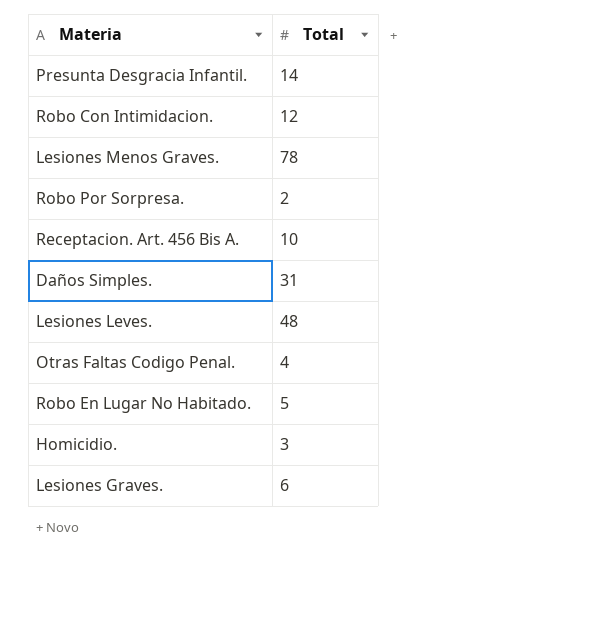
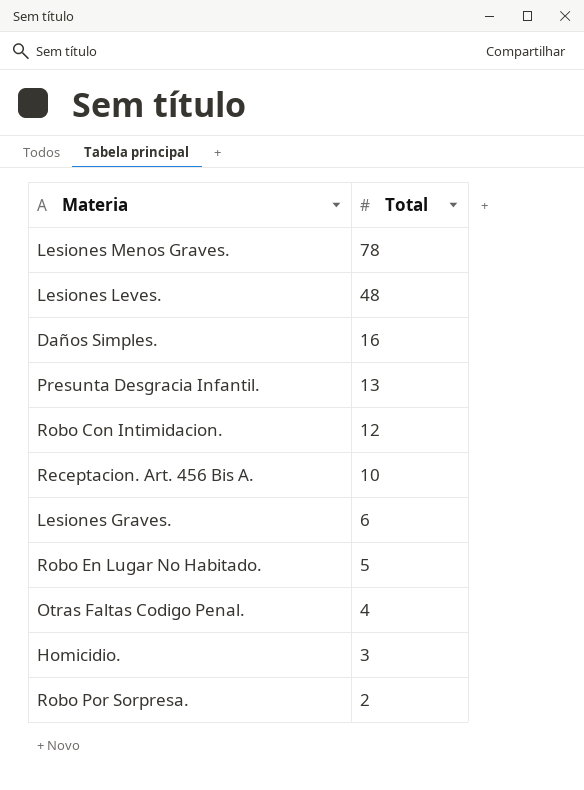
row order: none -> Total descending
Daños Simples. | Total: 31 -> 16
Presunta Desgracia Infantil. | Total: 14 -> 13

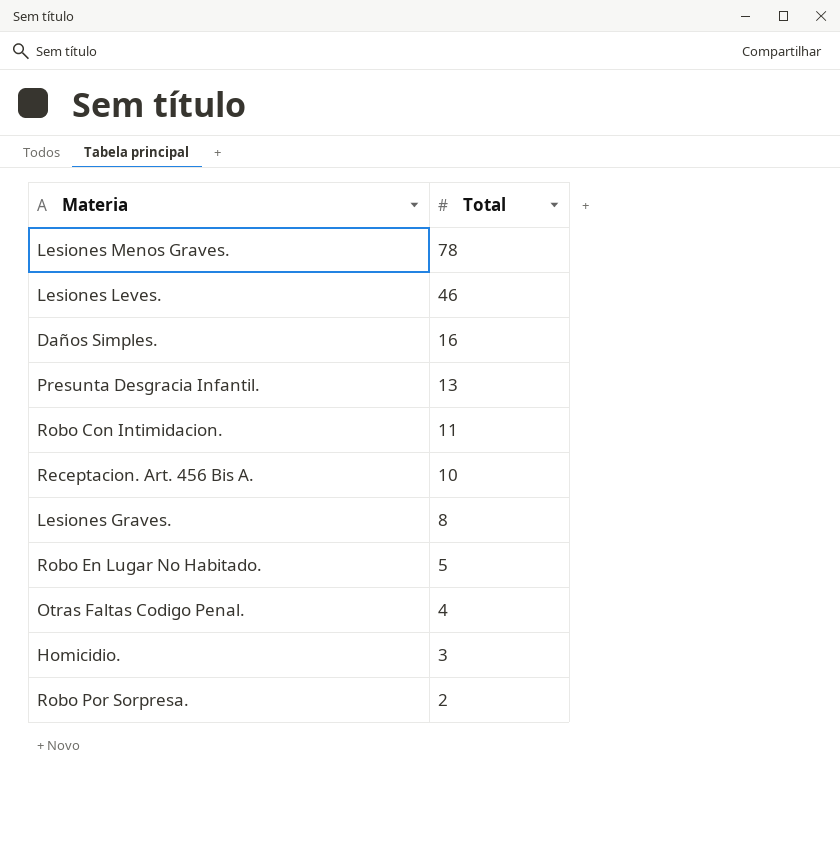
Lesiones Leves. | Total: 48 -> 46
Robo Con Intimidacion. | Total: 12 -> 11
Lesiones Graves. | Total: 6 -> 8

